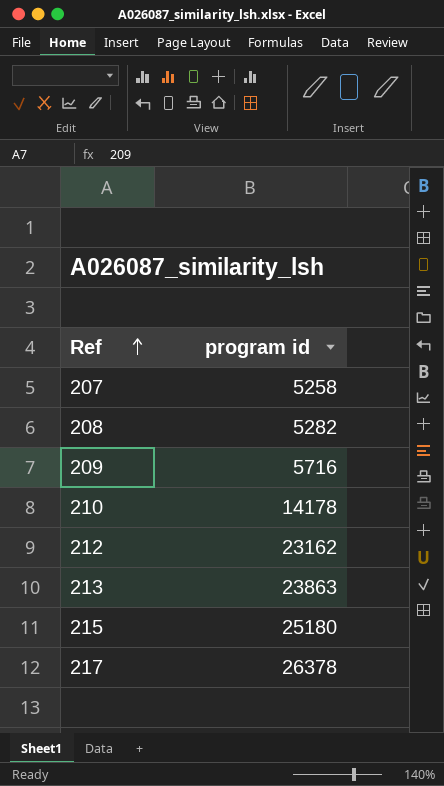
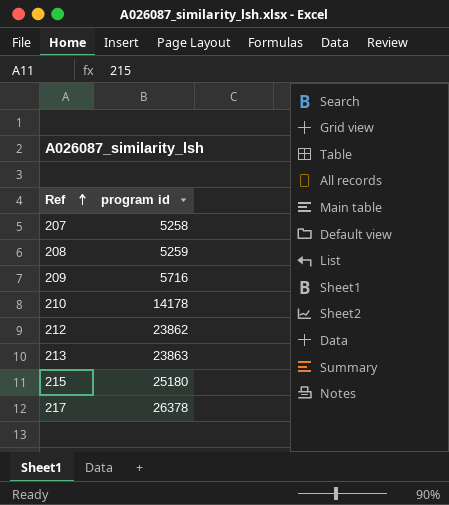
208 | program id: 5282 -> 5259
212 | program id: 23162 -> 23862

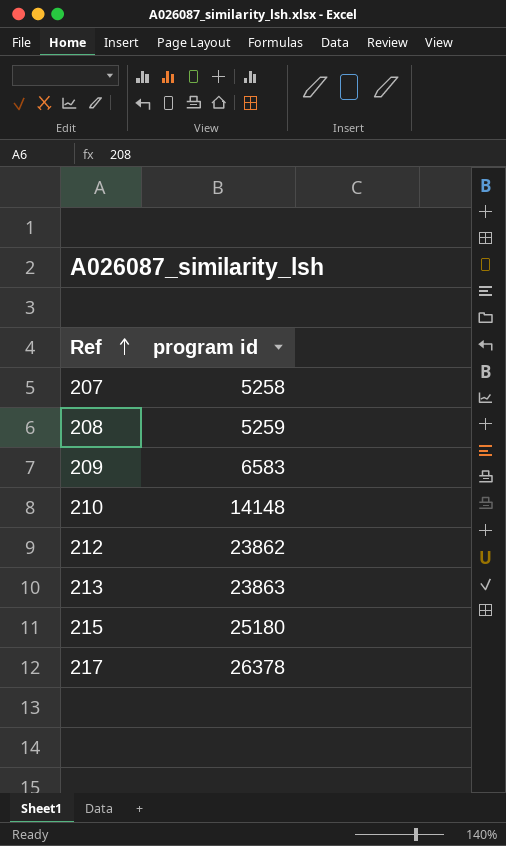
209 | program id: 5716 -> 6583
210 | program id: 14178 -> 14148

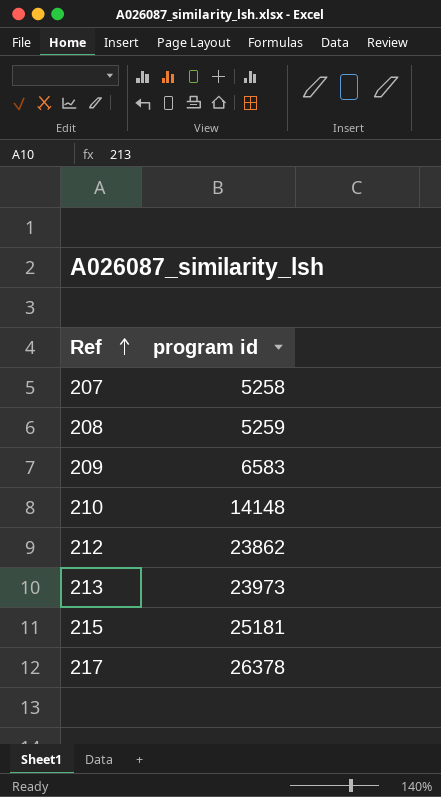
213 | program id: 23863 -> 23973
215 | program id: 25180 -> 25181

